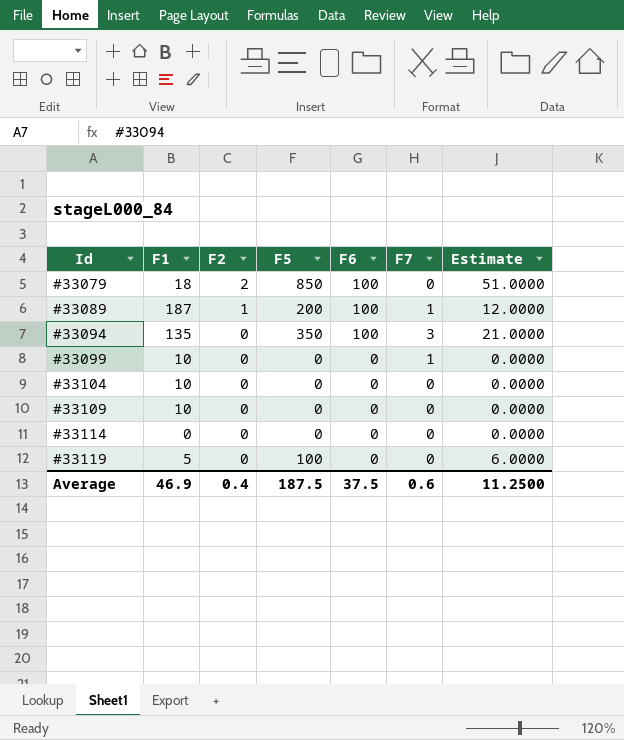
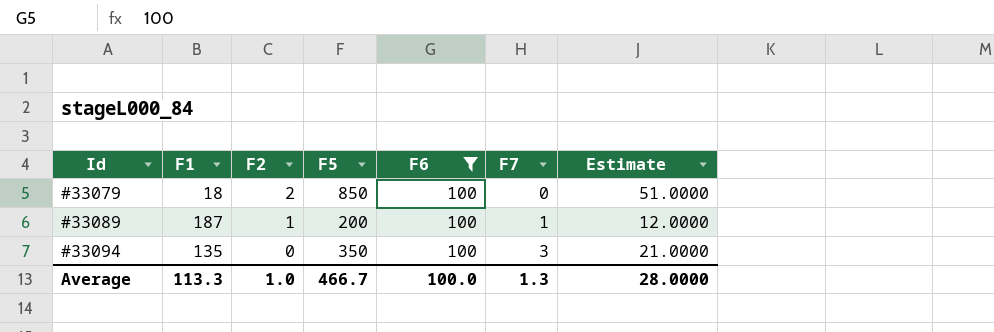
filter: none -> F6 = 100
Average | F1: 46.9 -> 113.3
Average | F2: 0.4 -> 1.0
Average | F5: 187.5 -> 466.7
Average | F6: 37.5 -> 100.0
Average | F7: 0.6 -> 1.3
Average | Estimate: 11.2500 -> 28.0000

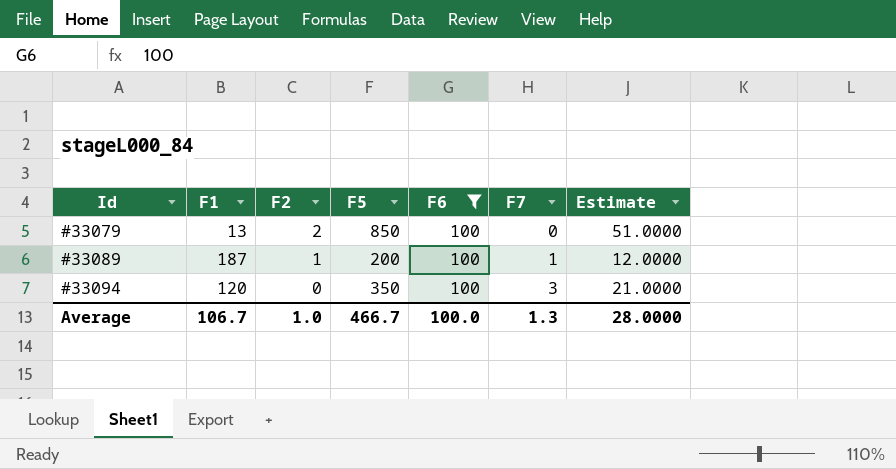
#33079 | F1: 18 -> 13
#33094 | F1: 135 -> 120
Average | F1: 113.3 -> 106.7

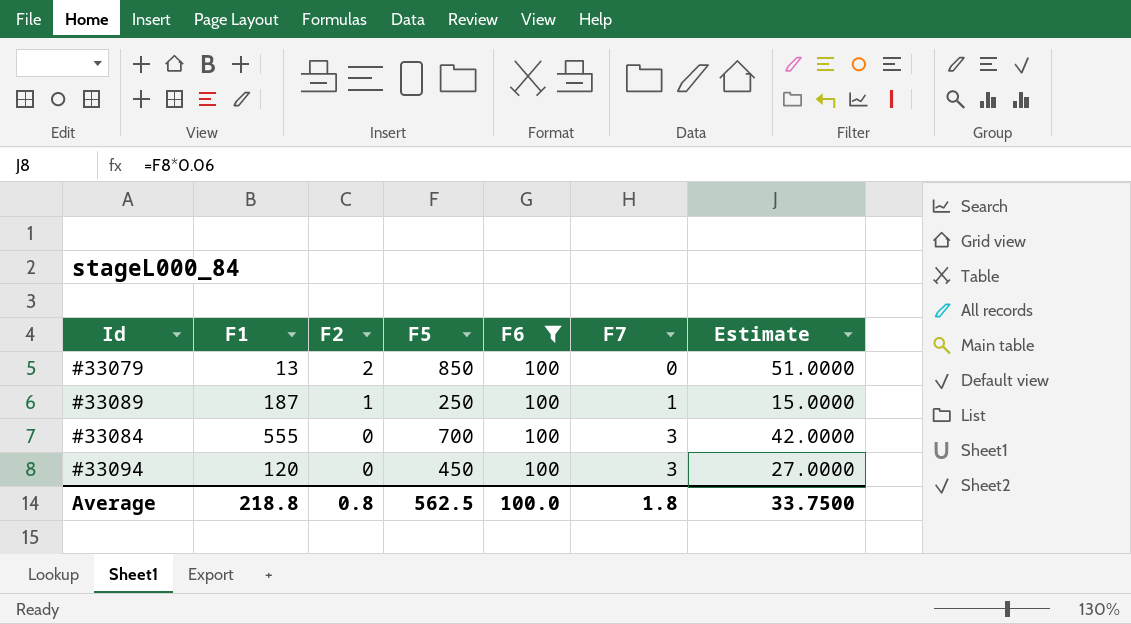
#33089 | F5: 200 -> 250
#33089 | Estimate: 12.0000 -> 15.0000
row #33084: none -> 555 | 0 | 700 | 100 | 3 | 42.0000
#33094 | F5: 350 -> 450
#33094 | Estimate: 21.0000 -> 27.0000
Average | F1: 106.7 -> 218.8
Average | F2: 1.0 -> 0.8
Average | F5: 466.7 -> 562.5
Average | F7: 1.3 -> 1.8
Average | Estimate: 28.0000 -> 33.7500

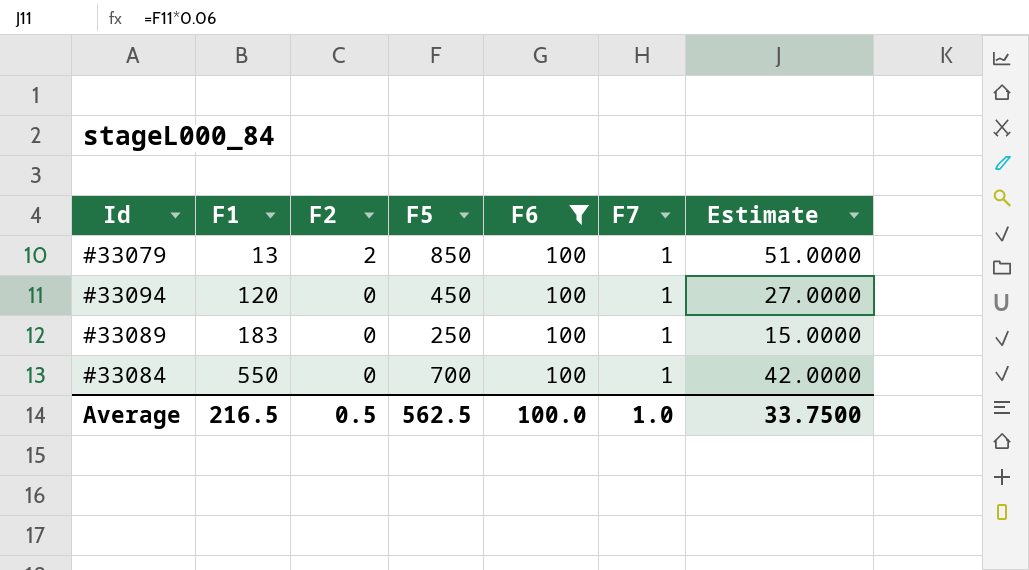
row order: F2 descending -> F1 ascending
#33079 | F7: 0 -> 1
#33094 | F7: 3 -> 1
#33089 | F1: 187 -> 183
#33089 | F2: 1 -> 0
#33084 | F1: 555 -> 550
#33084 | F7: 3 -> 1
Average | F1: 218.8 -> 216.5
Average | F2: 0.8 -> 0.5
Average | F7: 1.8 -> 1.0

